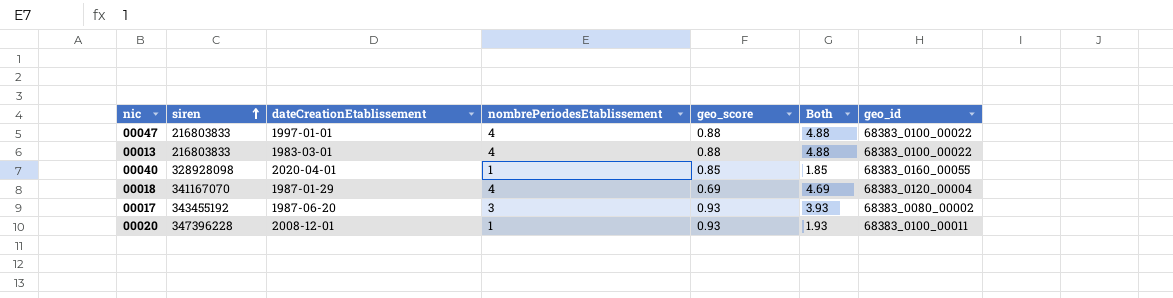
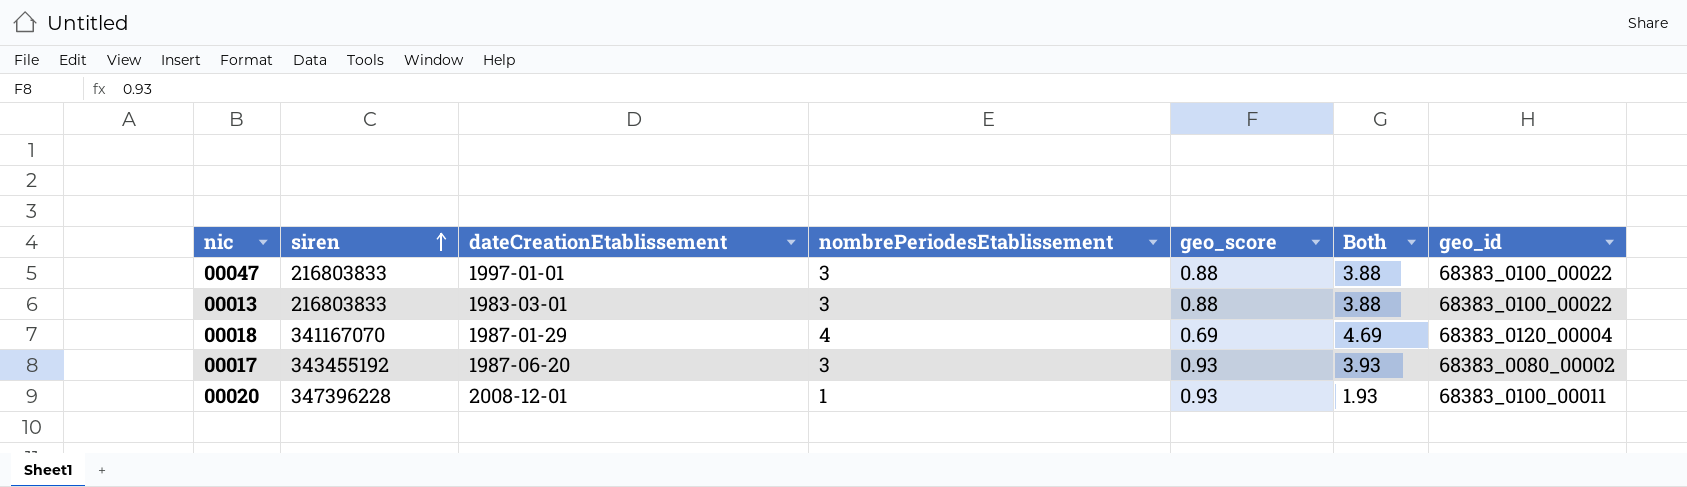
row 00040: 328928098 | 2020-04-01 | 1 | 0.85 | 1.85 | 68383_0160_00055 -> none
00047 | nombrePeriodesEtablissement: 4 -> 3
00047 | Both: 4.88 -> 3.88
00013 | nombrePeriodesEtablissement: 4 -> 3
00013 | Both: 4.88 -> 3.88

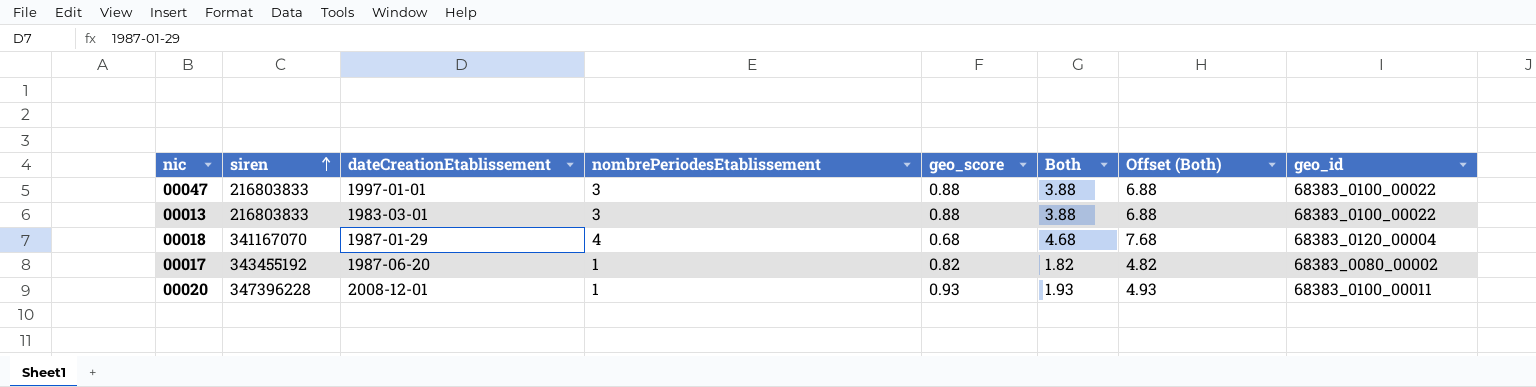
column Offset (Both) | formula: none -> [Both] + 3
00018 | geo_score: 0.69 -> 0.68
00018 | Both: 4.69 -> 4.68
00017 | nombrePeriodesEtablissement: 3 -> 1
00017 | geo_score: 0.93 -> 0.82
00017 | Both: 3.93 -> 1.82

